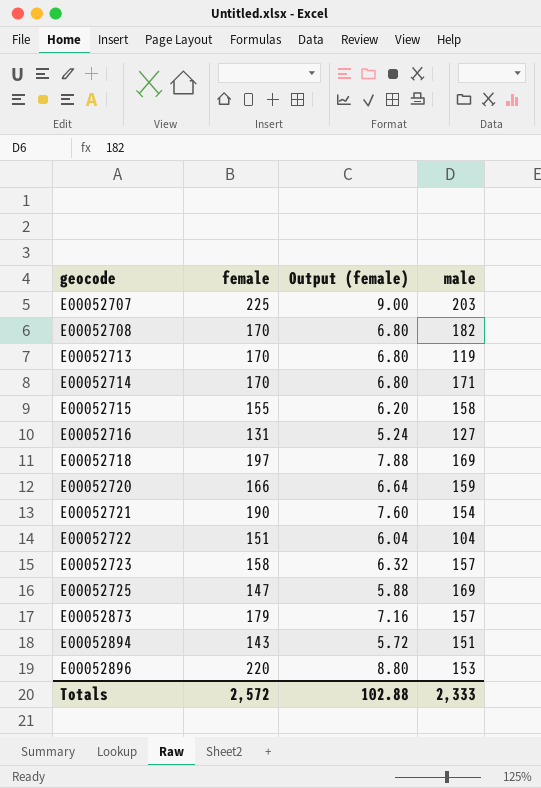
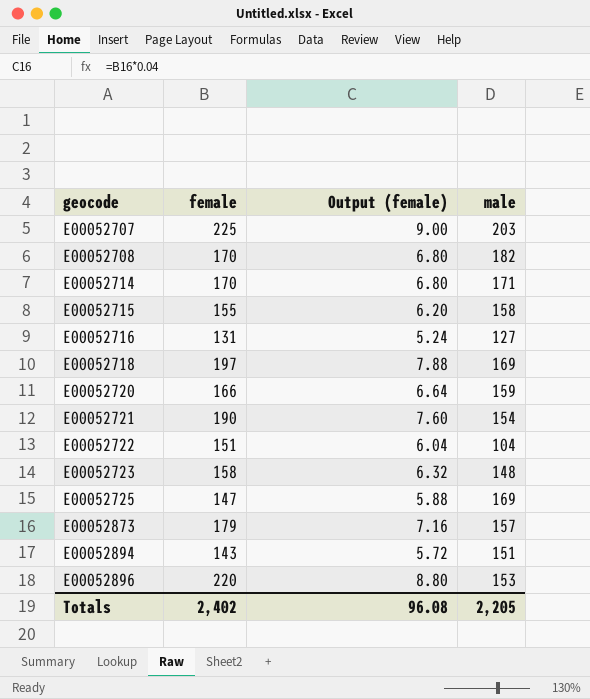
row E00052713: 170 | 6.80 | 119 -> none
E00052723 | male: 157 -> 148
Totals | female: 2,572 -> 2,402
Totals | Output (female): 102.88 -> 96.08
Totals | male: 2,333 -> 2,205

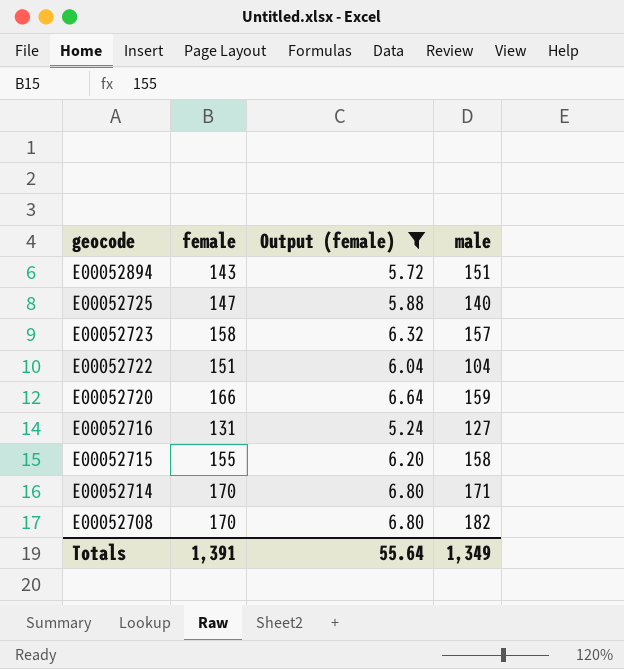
filter: none -> Output (female) <= 6.80
row order: geocode ascending -> geocode descending
E00052725 | male: 169 -> 140
E00052723 | male: 148 -> 157
Totals | female: 2,402 -> 1,391
Totals | Output (female): 96.08 -> 55.64
Totals | male: 2,205 -> 1,349

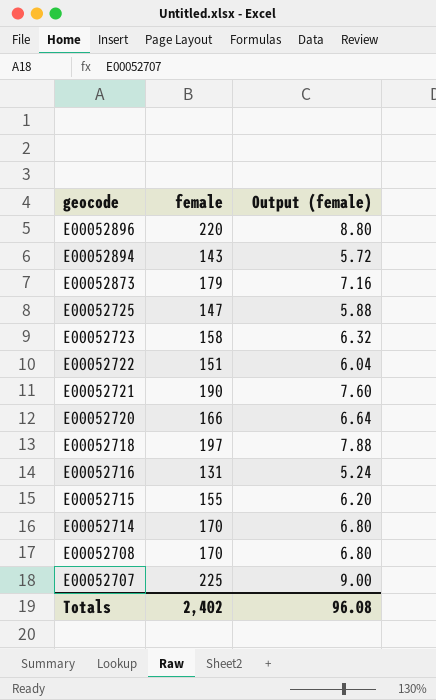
filter: Output (female) <= 6.80 -> none
column male | position: 4 -> none
Totals | female: 1,391 -> 2,402
Totals | Output (female): 55.64 -> 96.08

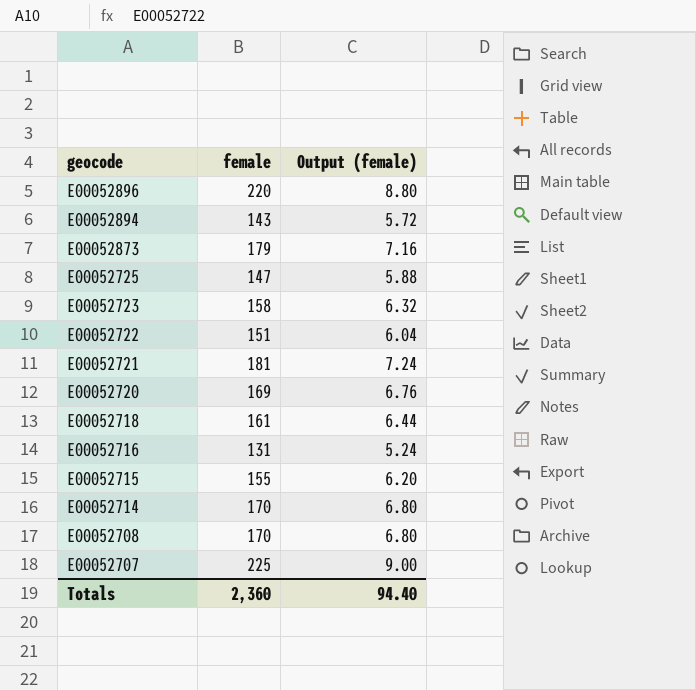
E00052721 | female: 190 -> 181
E00052721 | Output (female): 7.60 -> 7.24
E00052720 | female: 166 -> 169
E00052720 | Output (female): 6.64 -> 6.76
E00052718 | female: 197 -> 161
E00052718 | Output (female): 7.88 -> 6.44
Totals | female: 2,402 -> 2,360
Totals | Output (female): 96.08 -> 94.40

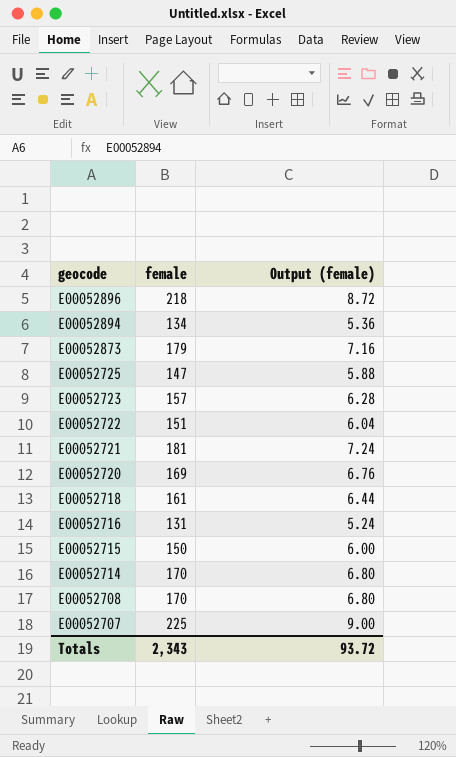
E00052896 | female: 220 -> 218
E00052896 | Output (female): 8.80 -> 8.72
E00052894 | female: 143 -> 134
E00052894 | Output (female): 5.72 -> 5.36
E00052723 | female: 158 -> 157
E00052723 | Output (female): 6.32 -> 6.28
E00052715 | female: 155 -> 150
E00052715 | Output (female): 6.20 -> 6.00
Totals | female: 2,360 -> 2,343
Totals | Output (female): 94.40 -> 93.72

